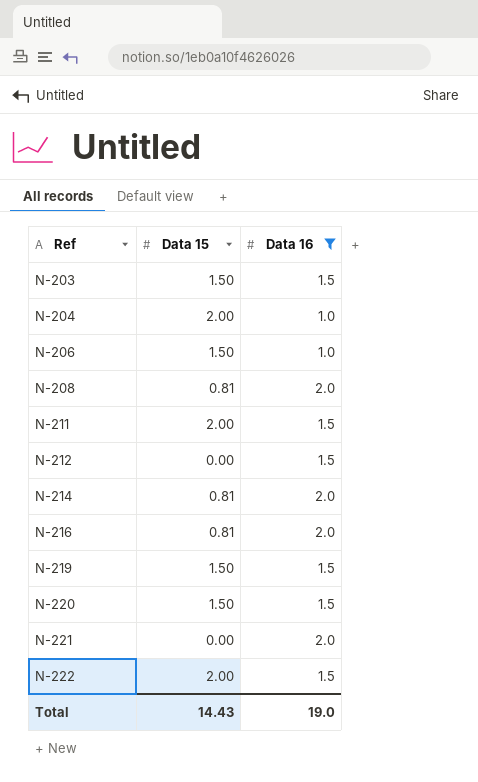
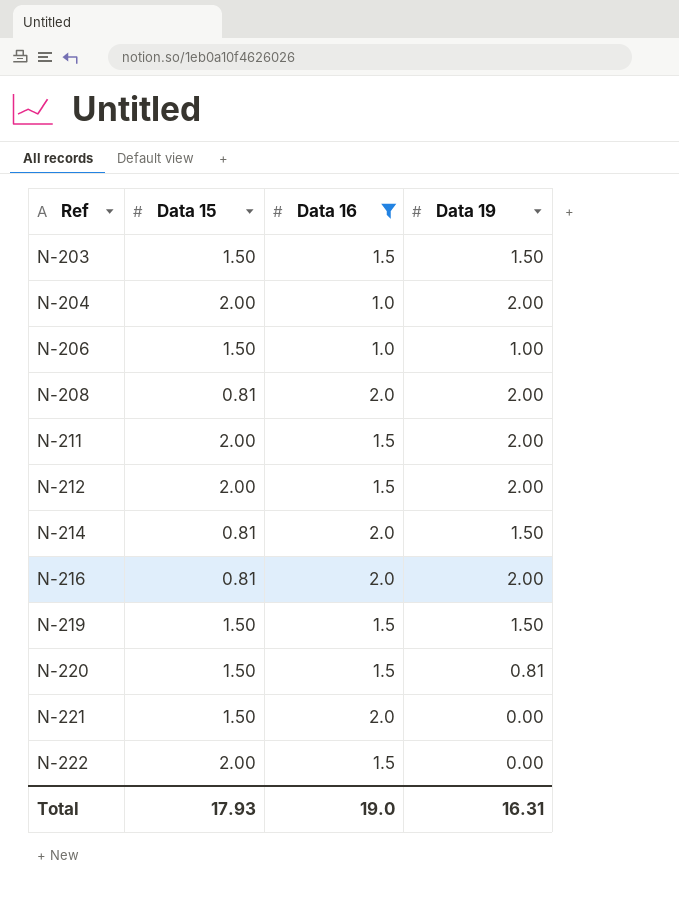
column Data 19 | position: none -> 4
N-212 | Data 15: 0.00 -> 2.00
N-221 | Data 15: 0.00 -> 1.50
Total | Data 15: 14.43 -> 17.93

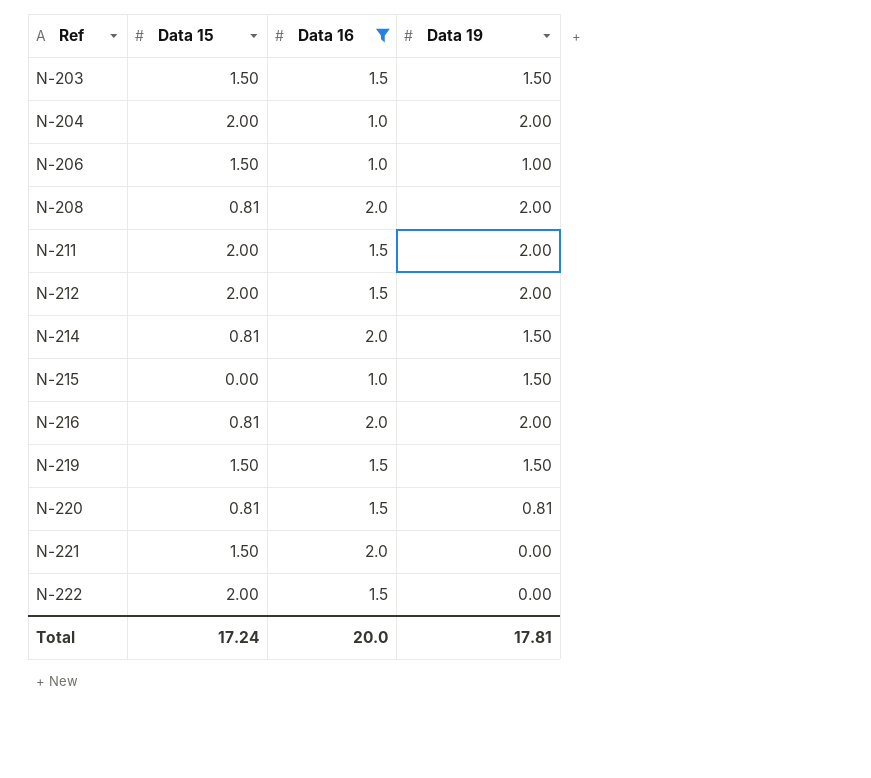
row N-215: none -> 0.00 | 1.0 | 1.50
N-220 | Data 15: 1.50 -> 0.81
Total | Data 15: 17.93 -> 17.24
Total | Data 16: 19.0 -> 20.0
Total | Data 19: 16.31 -> 17.81

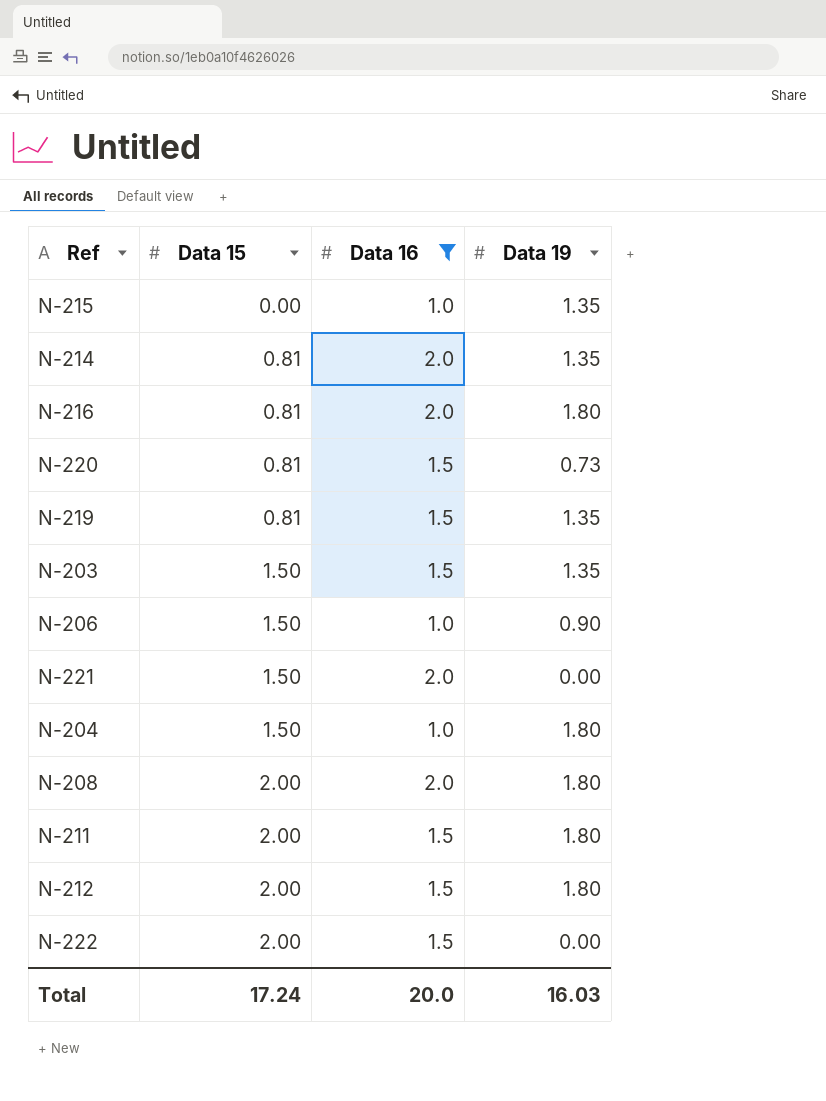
row order: Ref ascending -> Data 15 ascending
N-215 | Data 19: 1.50 -> 1.35
N-214 | Data 19: 1.50 -> 1.35
N-216 | Data 19: 2.00 -> 1.80
N-220 | Data 19: 0.81 -> 0.73
N-219 | Data 15: 1.50 -> 0.81
N-219 | Data 19: 1.50 -> 1.35
N-203 | Data 19: 1.50 -> 1.35
N-206 | Data 19: 1.00 -> 0.90
N-204 | Data 15: 2.00 -> 1.50
N-204 | Data 19: 2.00 -> 1.80
N-208 | Data 15: 0.81 -> 2.00
N-208 | Data 19: 2.00 -> 1.80
N-211 | Data 19: 2.00 -> 1.80
N-212 | Data 19: 2.00 -> 1.80
Total | Data 19: 17.81 -> 16.03

